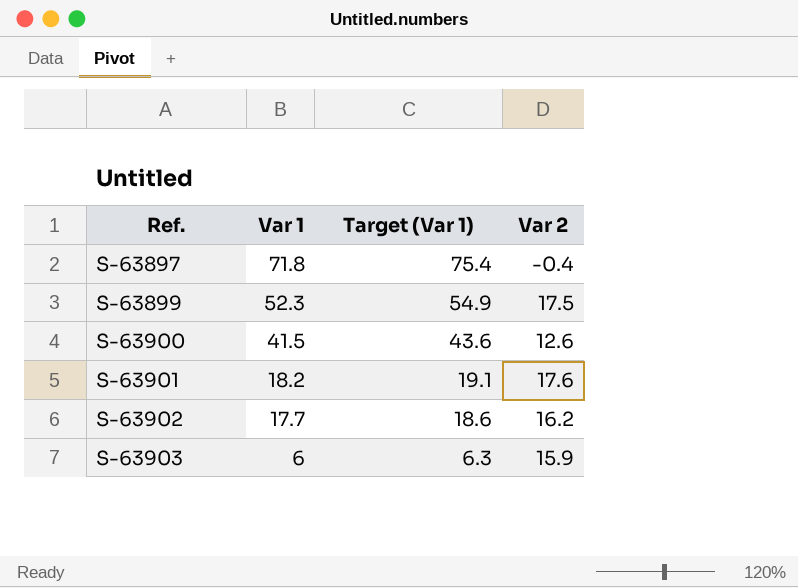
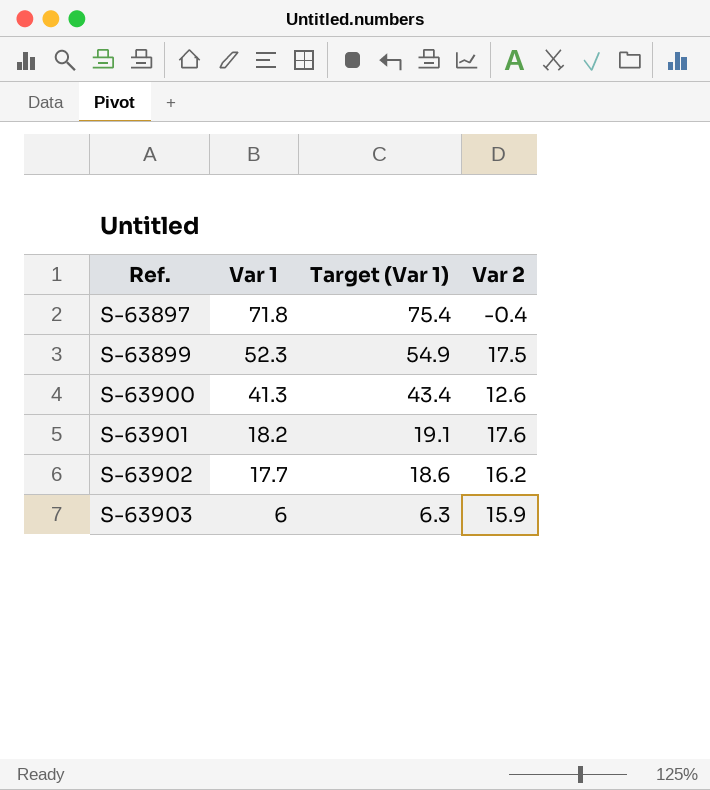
S-63900 | Var 1: 41.5 -> 41.3
S-63900 | Target (Var 1): 43.6 -> 43.4

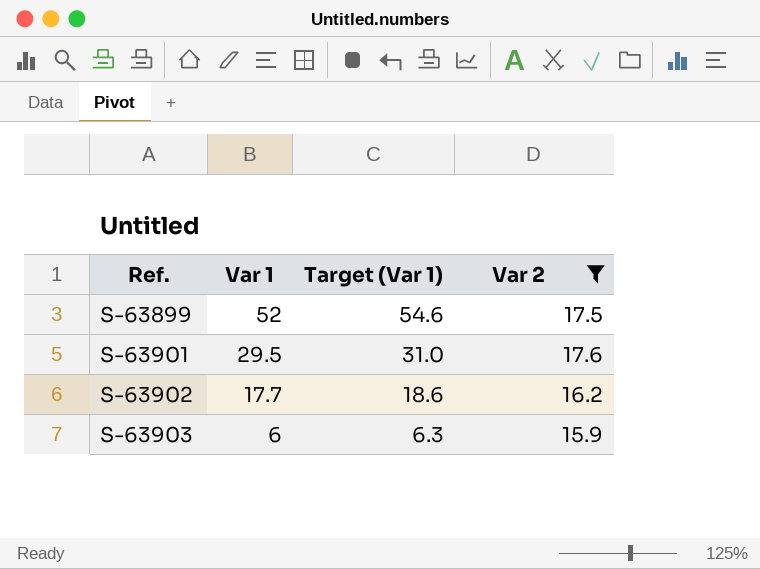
filter: none -> Var 2 >= 15.9
S-63899 | Var 1: 52.3 -> 52
S-63899 | Target (Var 1): 54.9 -> 54.6
S-63901 | Var 1: 18.2 -> 29.5
S-63901 | Target (Var 1): 19.1 -> 31.0

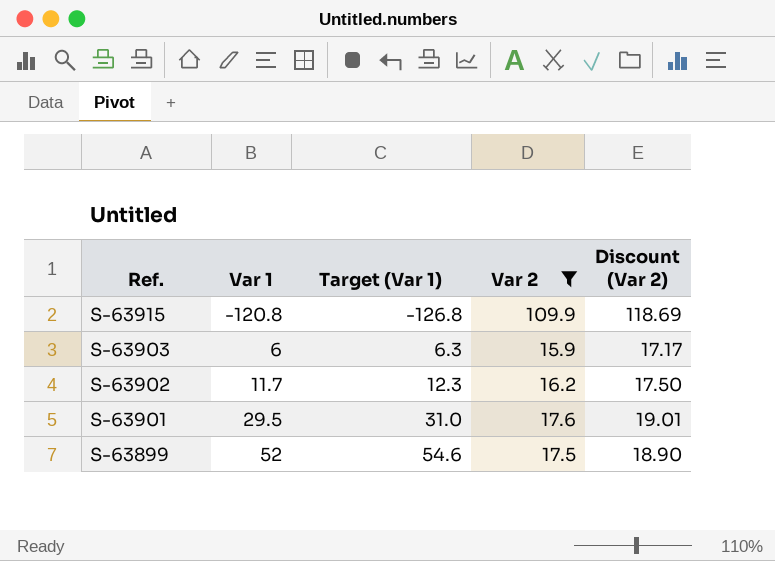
row order: Ref. ascending -> Ref. descending
column Discount (Var 2) | formula: none -> [Var 2] * 1.08
row S-63915: none -> -120.8 | -126.8 | 109.9 | 118.69
S-63902 | Var 1: 17.7 -> 11.7
S-63902 | Target (Var 1): 18.6 -> 12.3

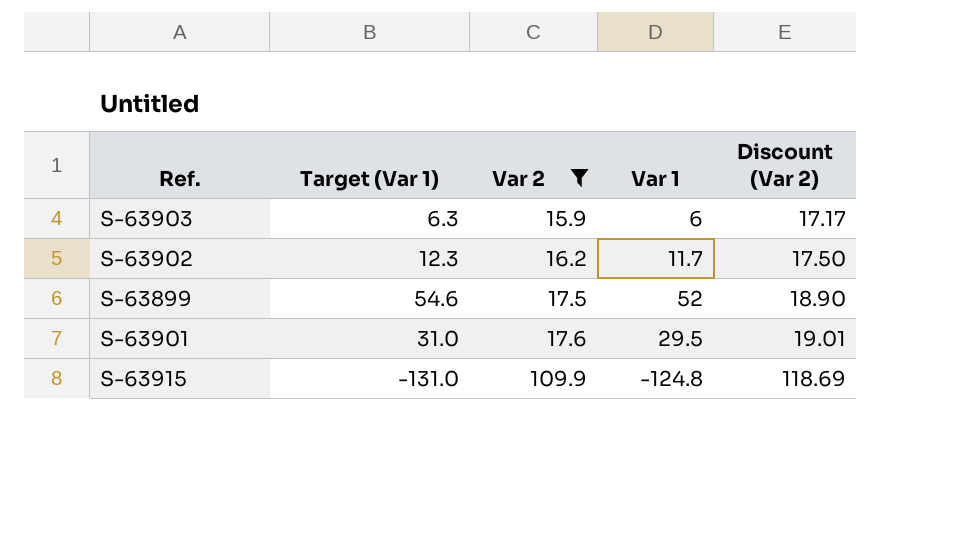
row order: Ref. descending -> Var 2 ascending
column Var 1 | position: 2 -> 4
S-63915 | Target (Var 1): -126.8 -> -131.0
S-63915 | Var 1: -120.8 -> -124.8

